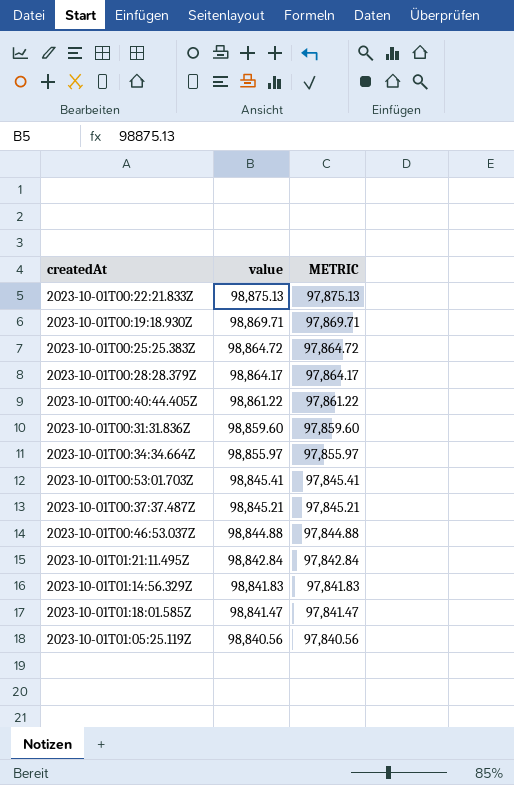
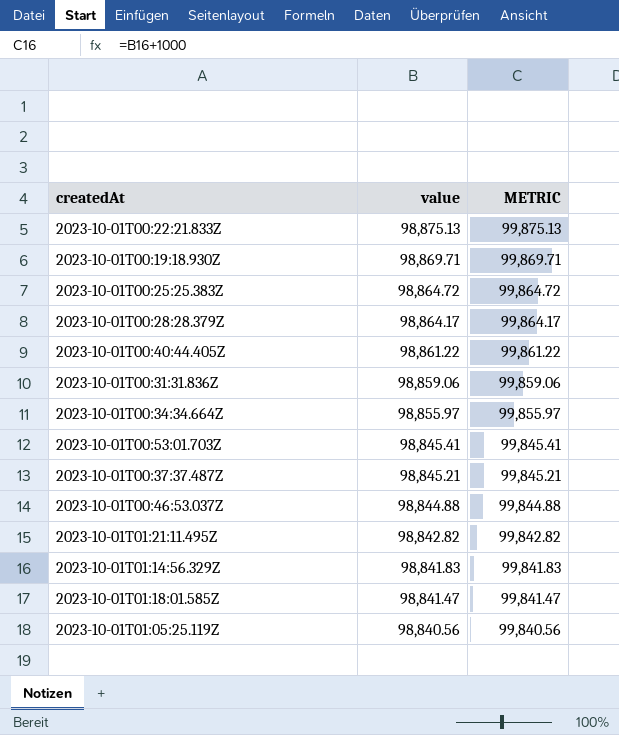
column METRIC | formula: [value] - 1000 -> [value] + 1000
2023-10-01T00:31:31.836Z | value: 98,859.60 -> 98,859.06
2023-10-01T01:21:11.495Z | value: 98,842.84 -> 98,842.82

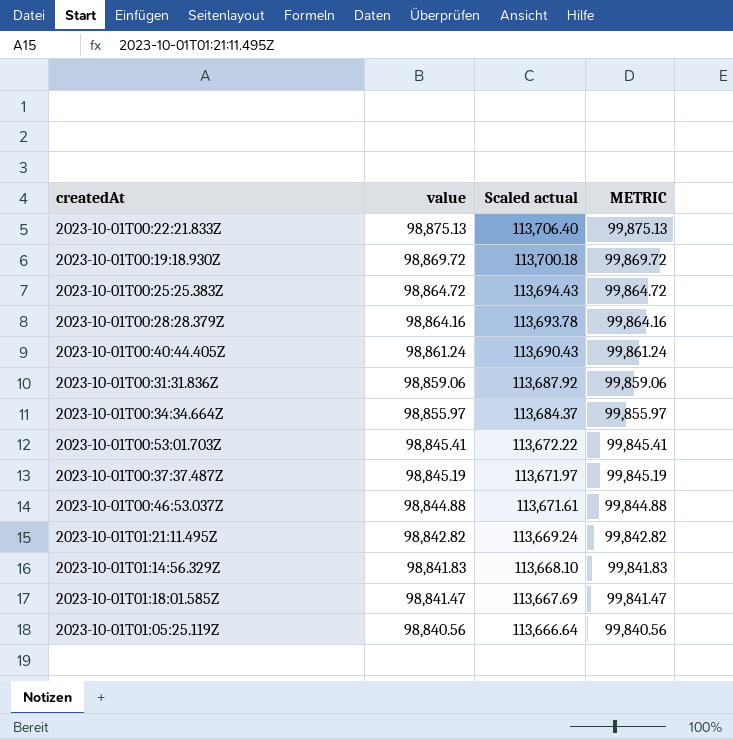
column Scaled actual | formula: none -> [value] * 1.15
2023-10-01T00:19:18.930Z | value: 98,869.71 -> 98,869.72
2023-10-01T00:19:18.930Z | METRIC: 99,869.71 -> 99,869.72
2023-10-01T00:28:28.379Z | value: 98,864.17 -> 98,864.16
2023-10-01T00:28:28.379Z | METRIC: 99,864.17 -> 99,864.16
2023-10-01T00:40:44.405Z | value: 98,861.22 -> 98,861.24
2023-10-01T00:40:44.405Z | METRIC: 99,861.22 -> 99,861.24
2023-10-01T00:37:37.487Z | value: 98,845.21 -> 98,845.19
2023-10-01T00:37:37.487Z | METRIC: 99,845.21 -> 99,845.19

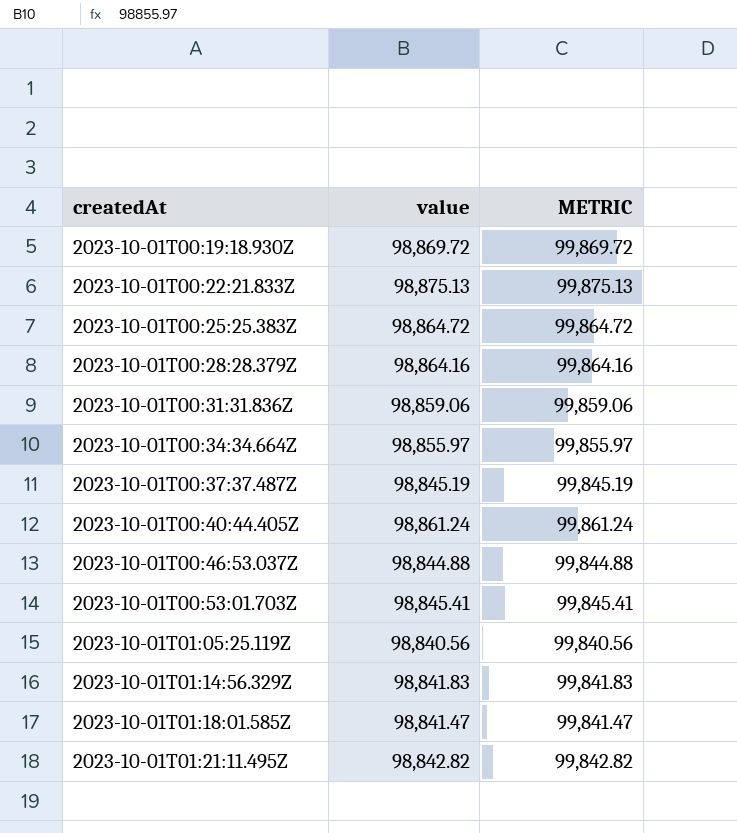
row order: value descending -> createdAt ascending
column Scaled actual | formula: [value] * 1.15 -> none

